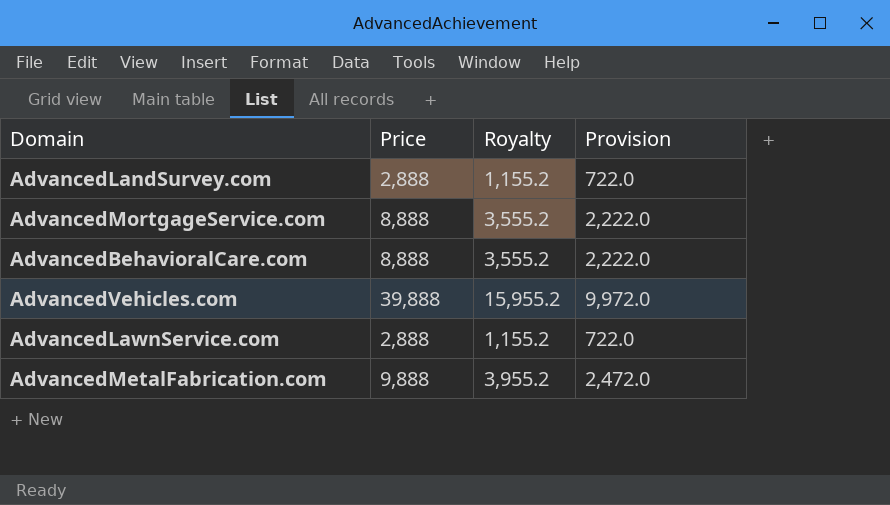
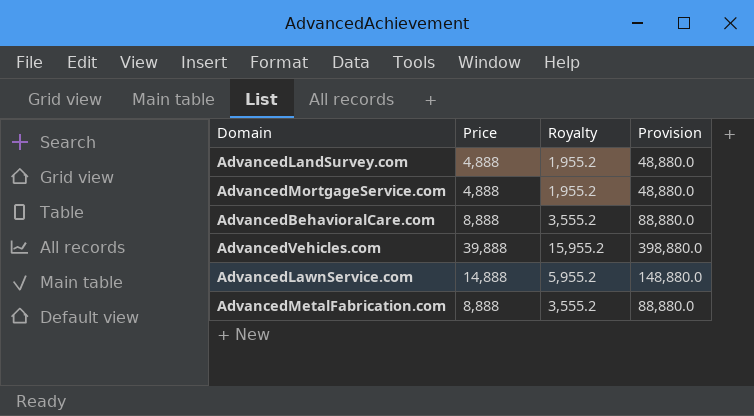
column Provision | formula: [Price] * 0.25 -> [Price] * 10
AdvancedLandSurvey.com | Price: 2,888 -> 4,888
AdvancedLandSurvey.com | Royalty: 1,155.2 -> 1,955.2
AdvancedMortgageService.com | Price: 8,888 -> 4,888
AdvancedMortgageService.com | Royalty: 3,555.2 -> 1,955.2
AdvancedLawnService.com | Price: 2,888 -> 14,888
AdvancedLawnService.com | Royalty: 1,155.2 -> 5,955.2
AdvancedMetalFabrication.com | Price: 9,888 -> 8,888
AdvancedMetalFabrication.com | Royalty: 3,955.2 -> 3,555.2

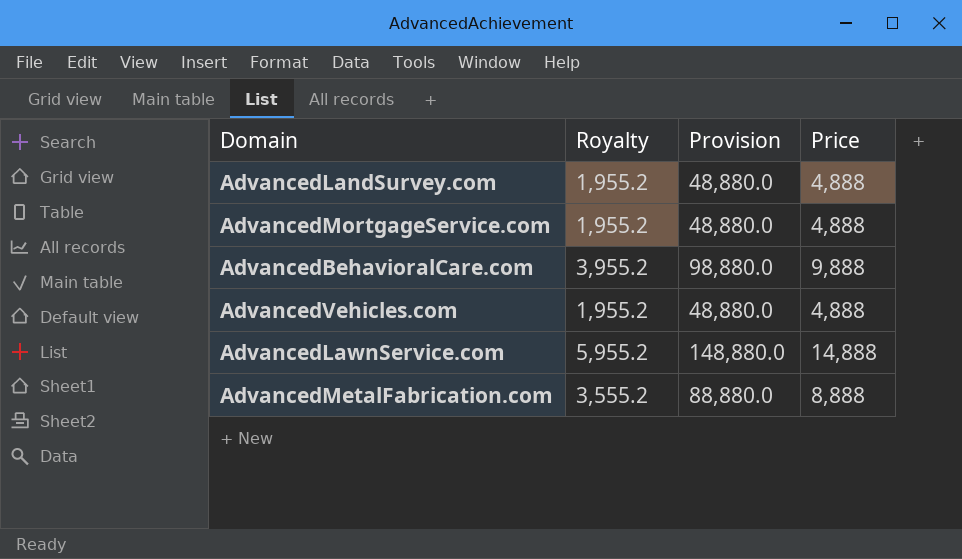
column Price | position: 2 -> 4
AdvancedBehavioralCare.com | Royalty: 3,555.2 -> 3,955.2
AdvancedBehavioralCare.com | Provision: 88,880.0 -> 98,880.0
AdvancedBehavioralCare.com | Price: 8,888 -> 9,888
AdvancedVehicles.com | Royalty: 15,955.2 -> 1,955.2
AdvancedVehicles.com | Provision: 398,880.0 -> 48,880.0
AdvancedVehicles.com | Price: 39,888 -> 4,888

